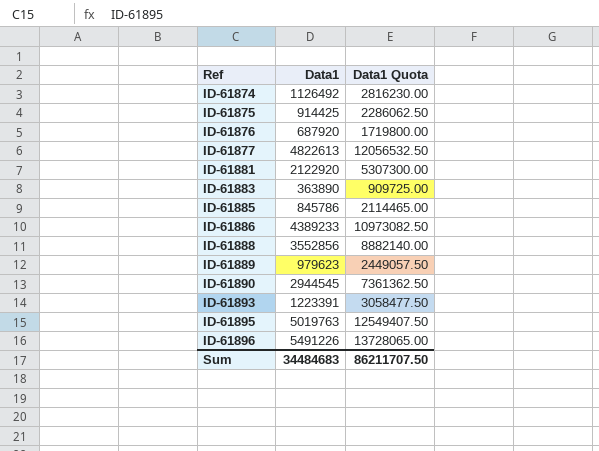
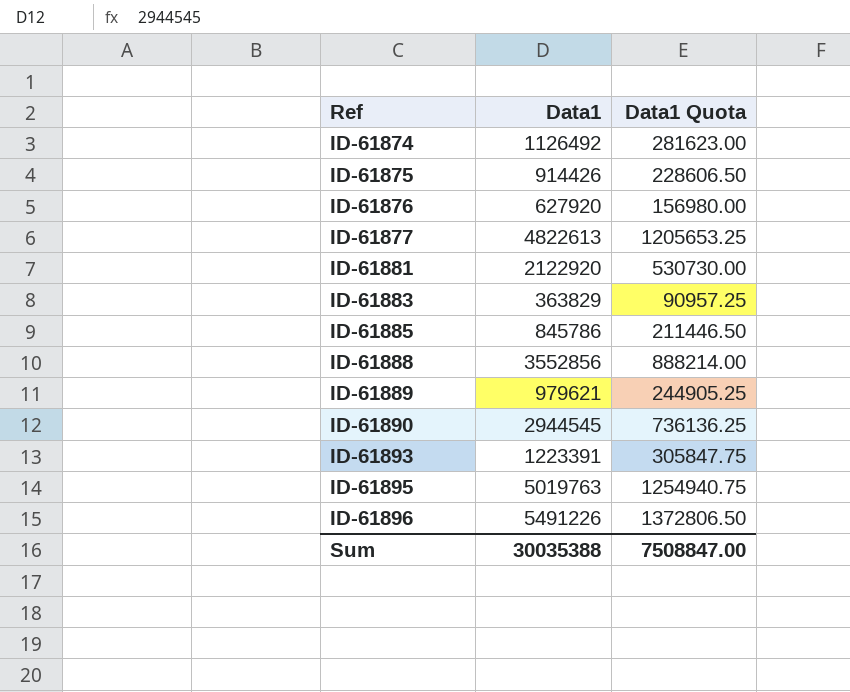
column Data1 Quota | formula: [Data1] * 2.5 -> [Data1] * 0.25
row ID-61886: 4389233 | 10973082.50 -> none
ID-61875 | Data1: 914425 -> 914426
ID-61876 | Data1: 687920 -> 627920
ID-61883 | Data1: 363890 -> 363829
ID-61889 | Data1: 979623 -> 979621
Sum | Data1: 34484683 -> 30035388
Sum | Data1 Quota: 86211707.50 -> 7508847.00

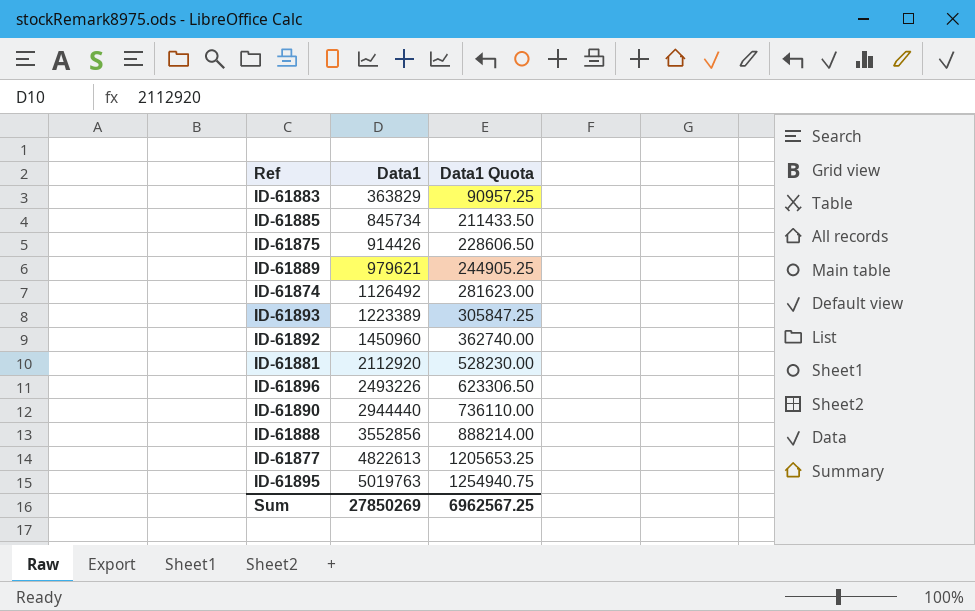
row order: Ref ascending -> Data1 ascending
row ID-61876: 627920 | 156980.00 -> none
ID-61885 | Data1: 845786 -> 845734
ID-61885 | Data1 Quota: 211446.50 -> 211433.50
ID-61893 | Data1: 1223391 -> 1223389
ID-61893 | Data1 Quota: 305847.75 -> 305847.25
row ID-61892: none -> 1450960 | 362740.00
ID-61881 | Data1: 2122920 -> 2112920
ID-61881 | Data1 Quota: 530730.00 -> 528230.00
ID-61896 | Data1: 5491226 -> 2493226
ID-61896 | Data1 Quota: 1372806.50 -> 623306.50
ID-61890 | Data1: 2944545 -> 2944440
ID-61890 | Data1 Quota: 736136.25 -> 736110.00
Sum | Data1: 30035388 -> 27850269
Sum | Data1 Quota: 7508847.00 -> 6962567.25

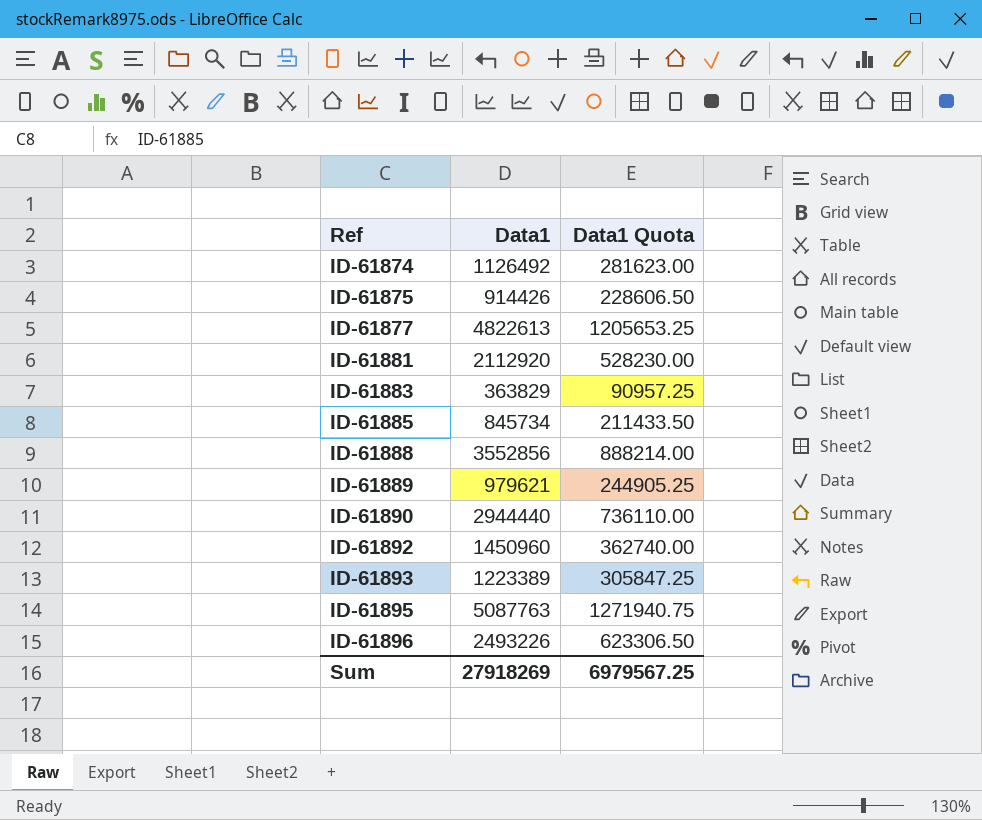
row order: Data1 ascending -> Ref ascending
ID-61895 | Data1: 5019763 -> 5087763
ID-61895 | Data1 Quota: 1254940.75 -> 1271940.75
Sum | Data1: 27850269 -> 27918269
Sum | Data1 Quota: 6962567.25 -> 6979567.25

